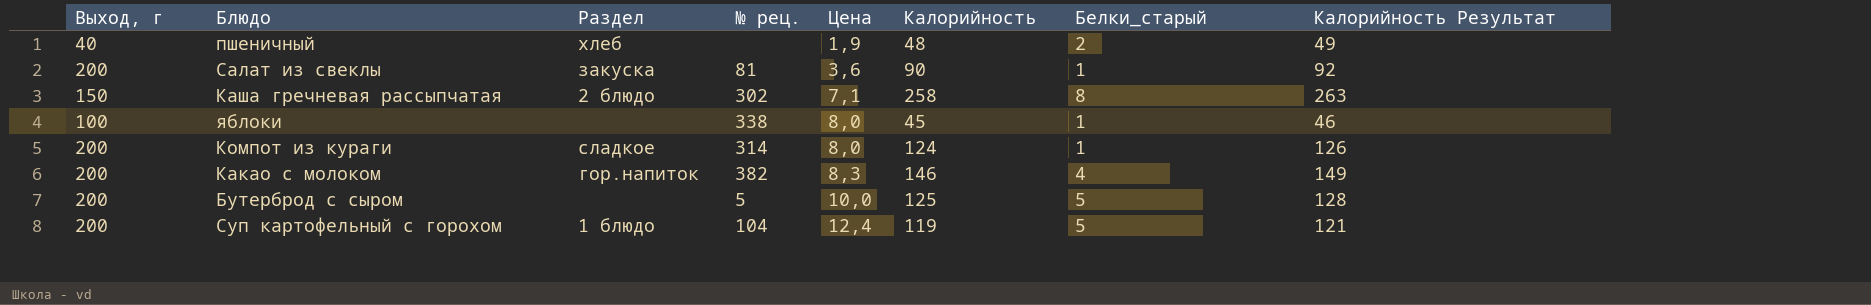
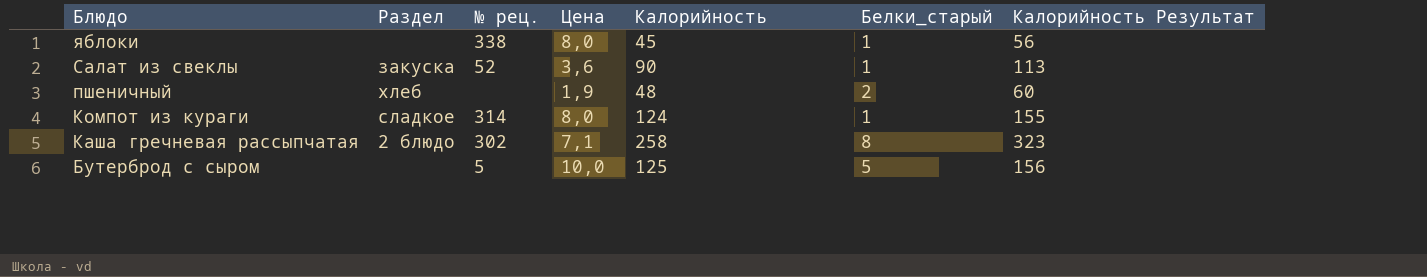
row order: Цена ascending -> Блюдо descending
column Выход, г | position: 1 -> none
column Калорийность Результат | formula: [Калорийность] * 1,02 -> [Калорийность] * 1,25
row Какао с молоком: 200 | гор.напиток | 382 | 8,3 | 146 | 4 | 149 -> none
row Суп картофельный с горохом: 200 | 1 блюдо | 104 | 12,4 | 119 | 5 | 121 -> none
Салат из свеклы | № рец.: 81 -> 52

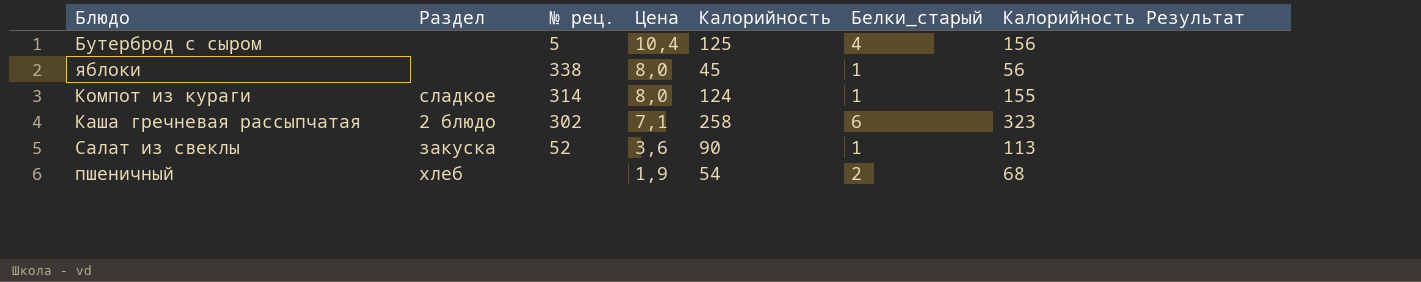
row order: Блюдо descending -> Цена descending
Бутерброд с сыром | Цена: 10,0 -> 10,4
Бутерброд с сыром | Белки_старый: 5 -> 4
Каша гречневая рассыпчатая | Белки_старый: 8 -> 6
пшеничный | Калорийность: 48 -> 54
пшеничный | Калорийность Результат: 60 -> 68

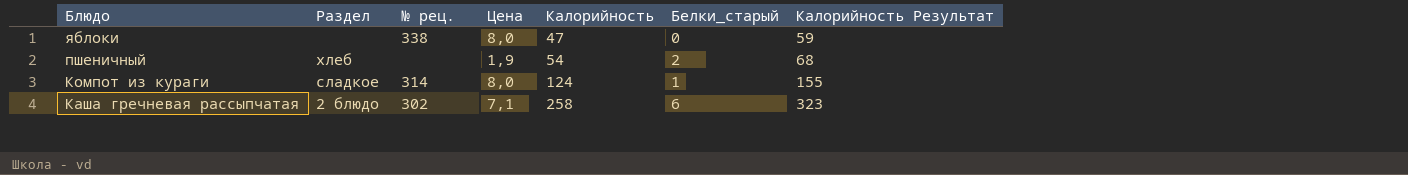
row order: Цена descending -> Блюдо descending
row Бутерброд с сыром: none | 5 | 10,4 | 125 | 4 | 156 -> none
row Салат из свеклы: закуска | 52 | 3,6 | 90 | 1 | 113 -> none
яблоки | Калорийность: 45 -> 47
яблоки | Белки_старый: 1 -> 0
яблоки | Калорийность Результат: 56 -> 59

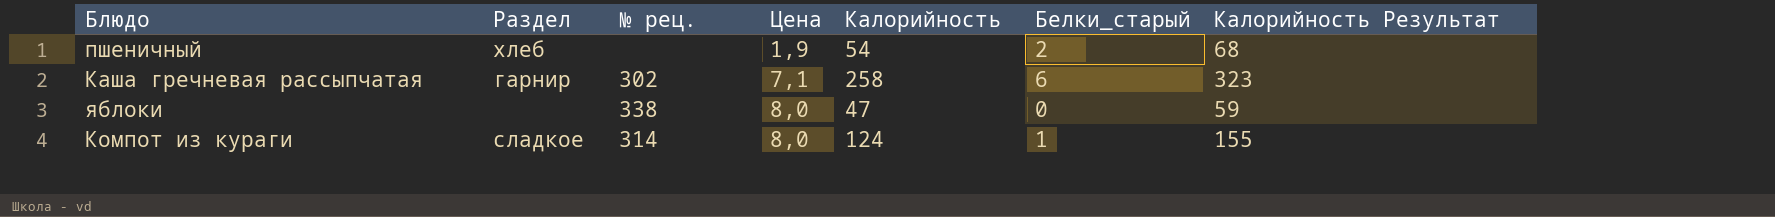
row order: Блюдо descending -> Цена ascending
Каша гречневая рассыпчатая | Раздел: 2 блюдо -> гарнир

